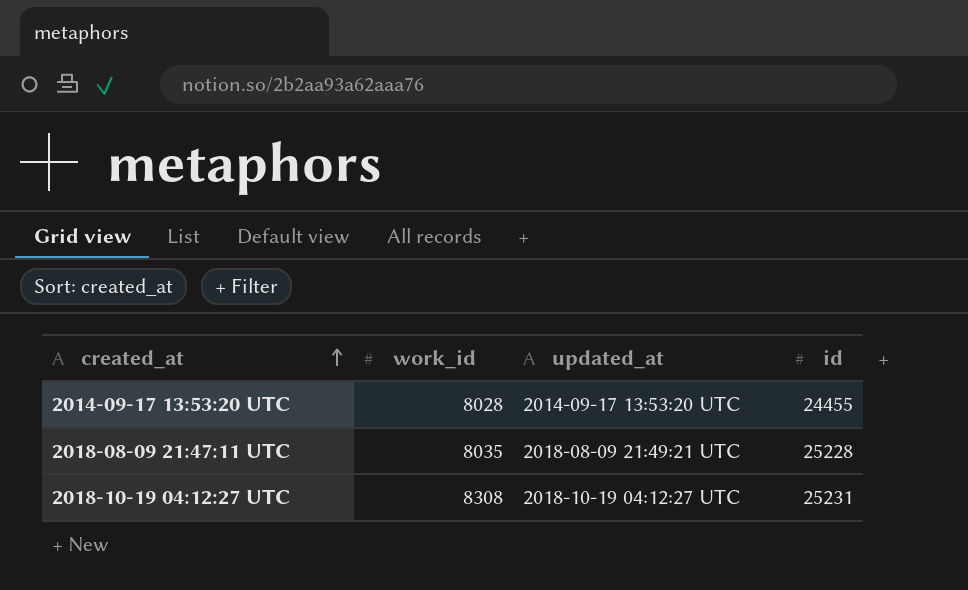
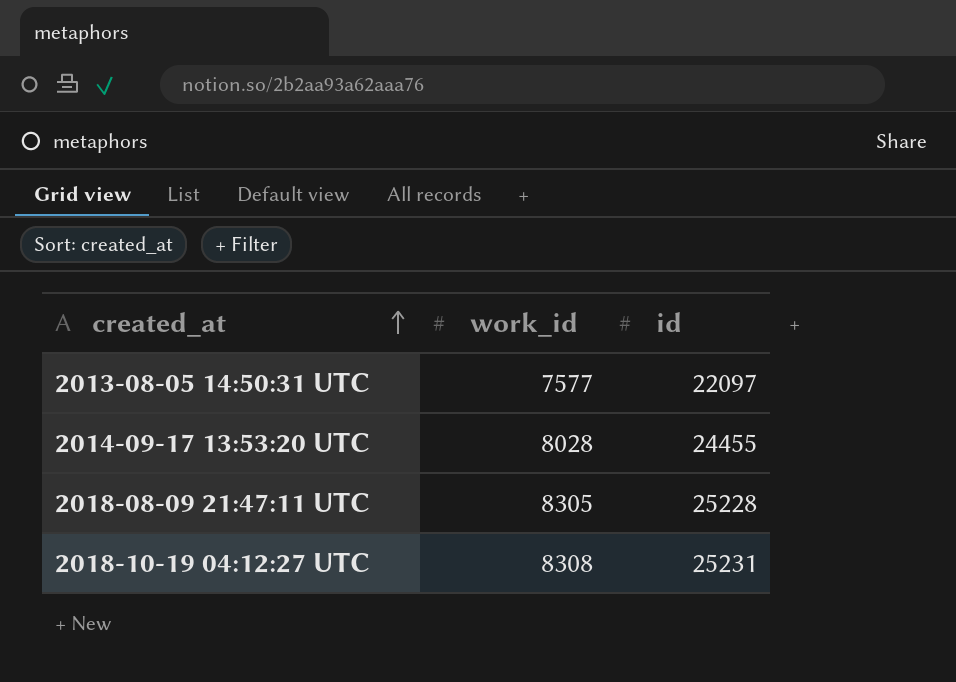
column updated_at | position: 3 -> none
row 2013-08-05 14:50:31 UTC: none -> 7577 | 22097
2018-08-09 21:47:11 UTC | work_id: 8035 -> 8305

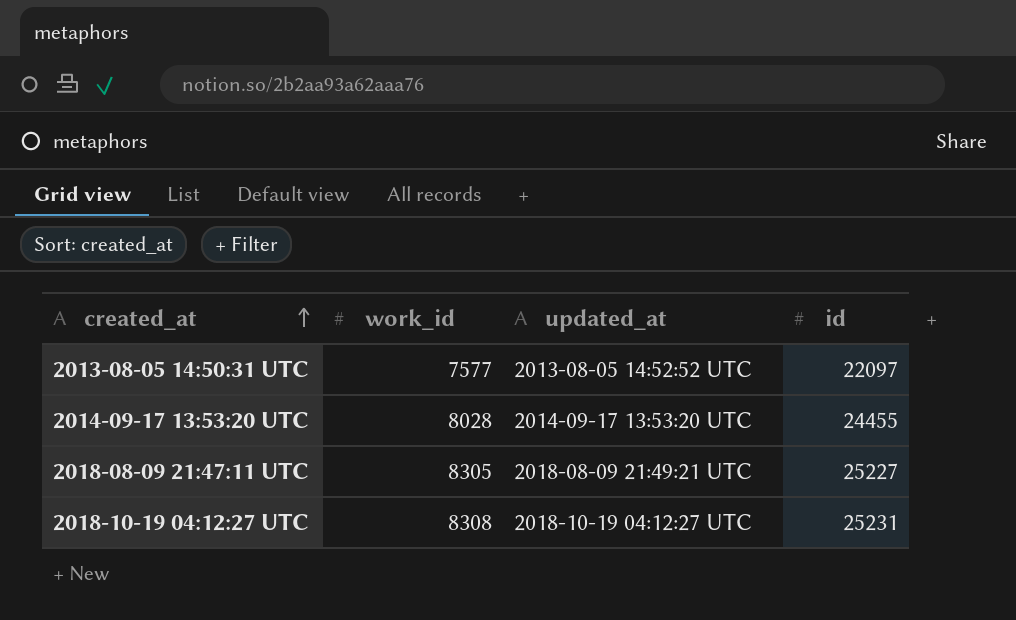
column updated_at | position: none -> 3
2018-08-09 21:47:11 UTC | id: 25228 -> 25227

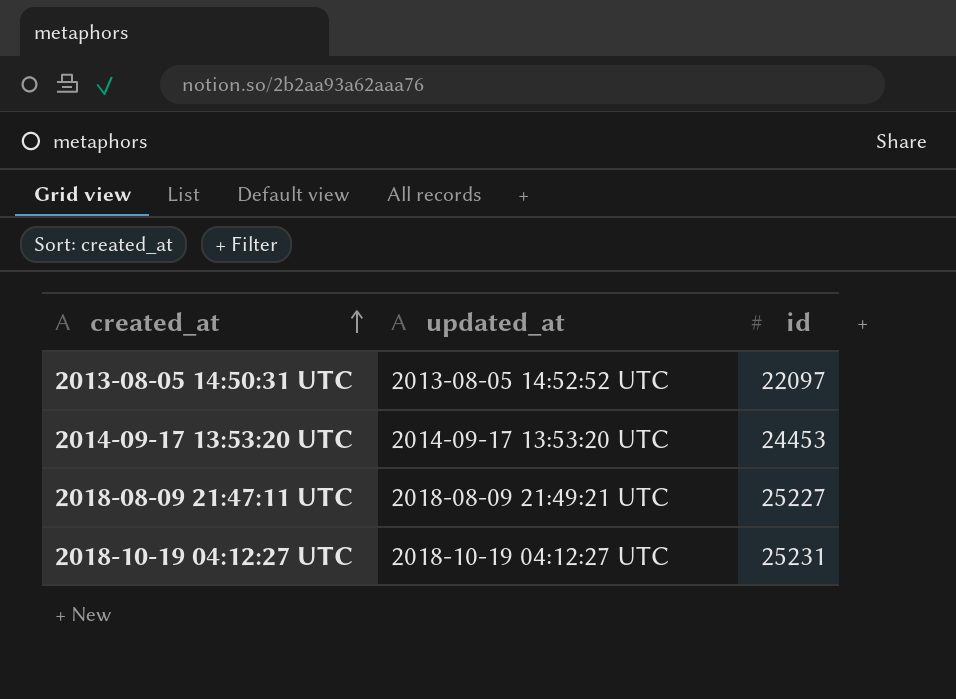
column work_id | position: 2 -> none
2014-09-17 13:53:20 UTC | id: 24455 -> 24453

